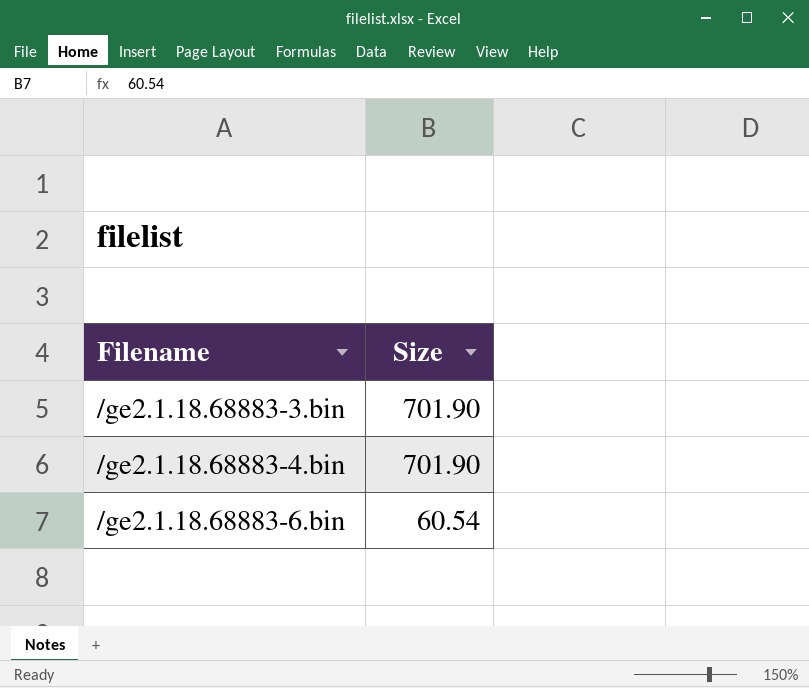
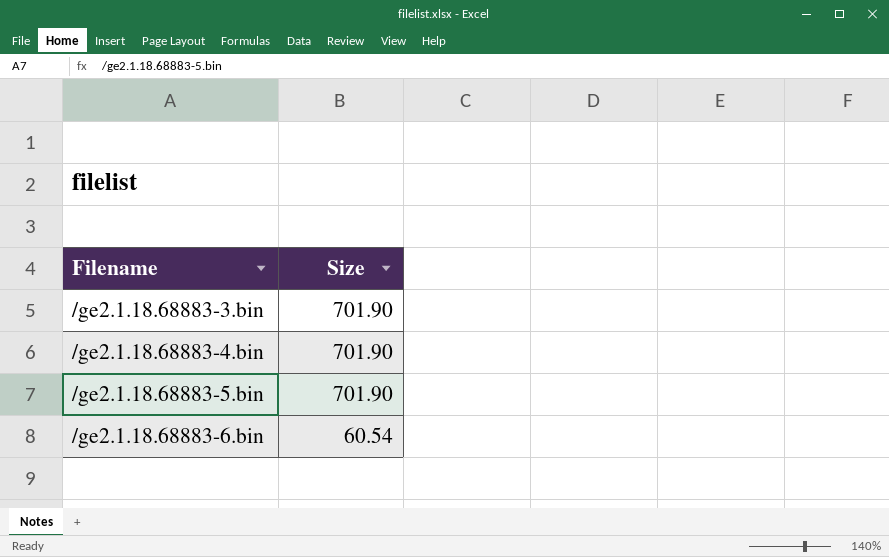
row /ge2.1.18.68883-5.bin: none -> 701.90

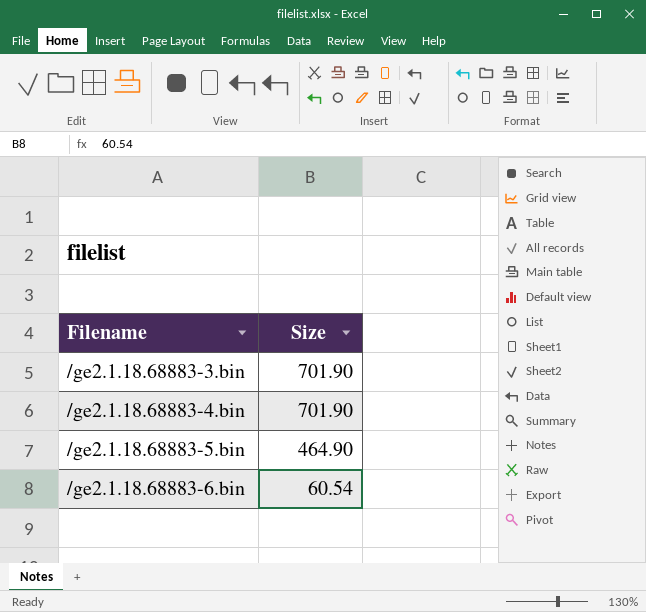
/ge2.1.18.68883-5.bin | Size: 701.90 -> 464.90

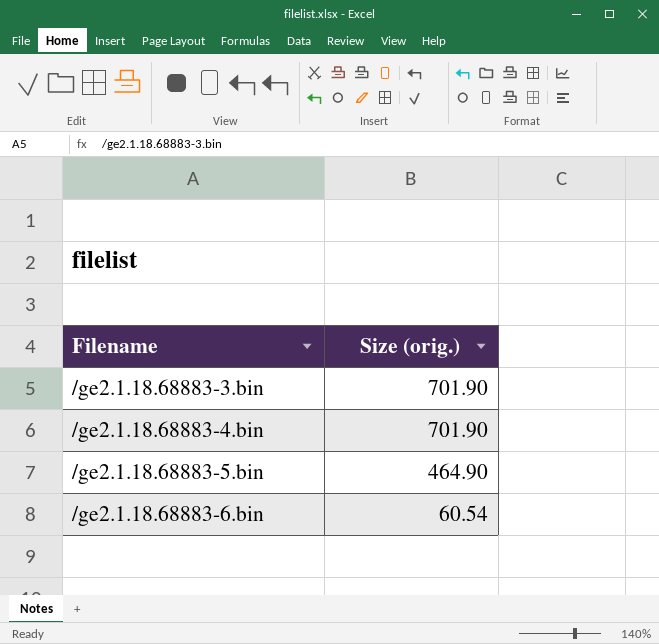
column name: Size -> Size (orig.)

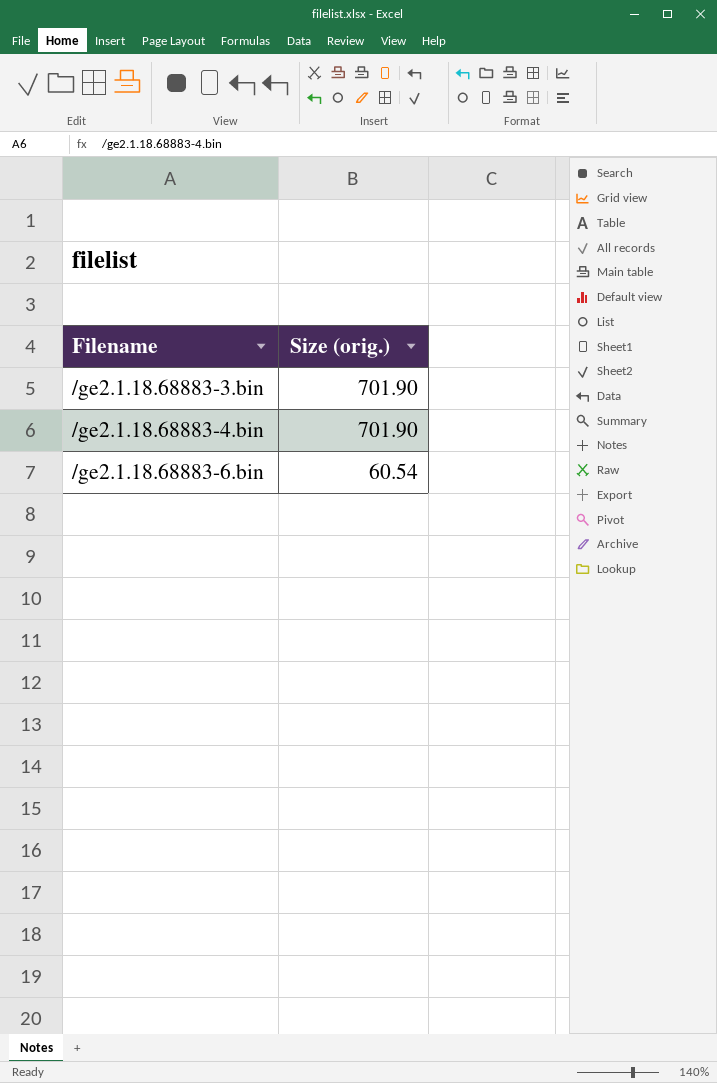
row /ge2.1.18.68883-5.bin: 464.90 -> none

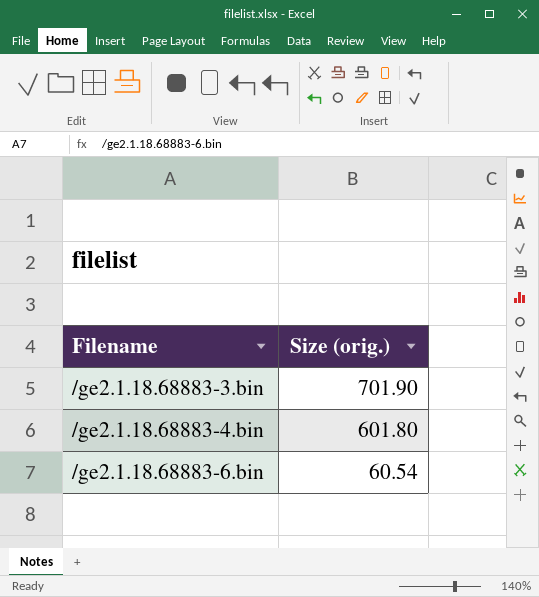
/ge2.1.18.68883-4.bin | Size (orig.): 701.90 -> 601.80

